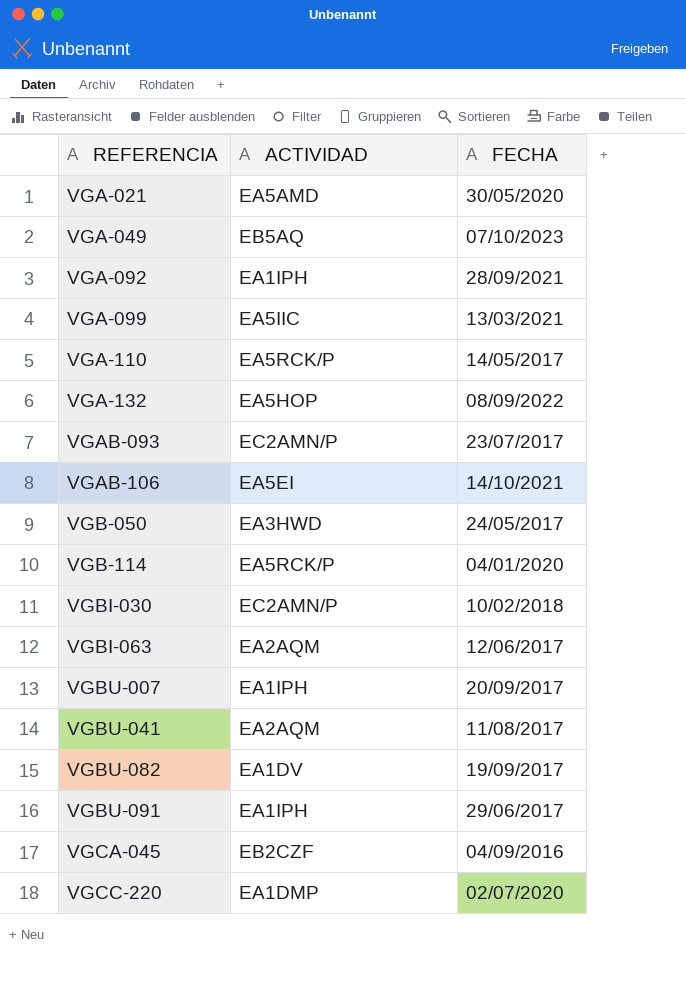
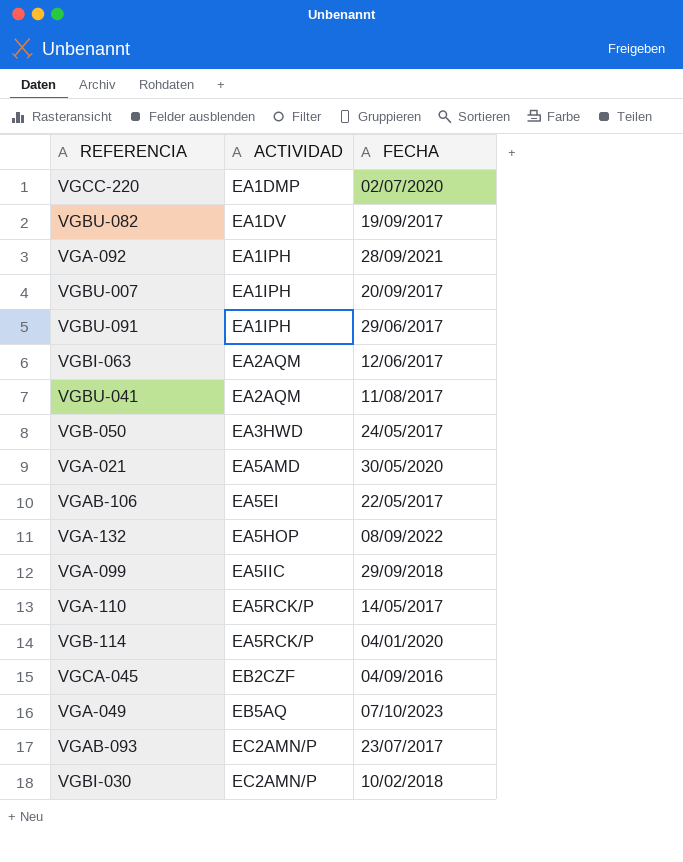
row order: REFERENCIA ascending -> ACTIVIDAD ascending
VGAB-106 | FECHA: 14/10/2021 -> 22/05/2017
VGA-099 | FECHA: 13/03/2021 -> 29/09/2018

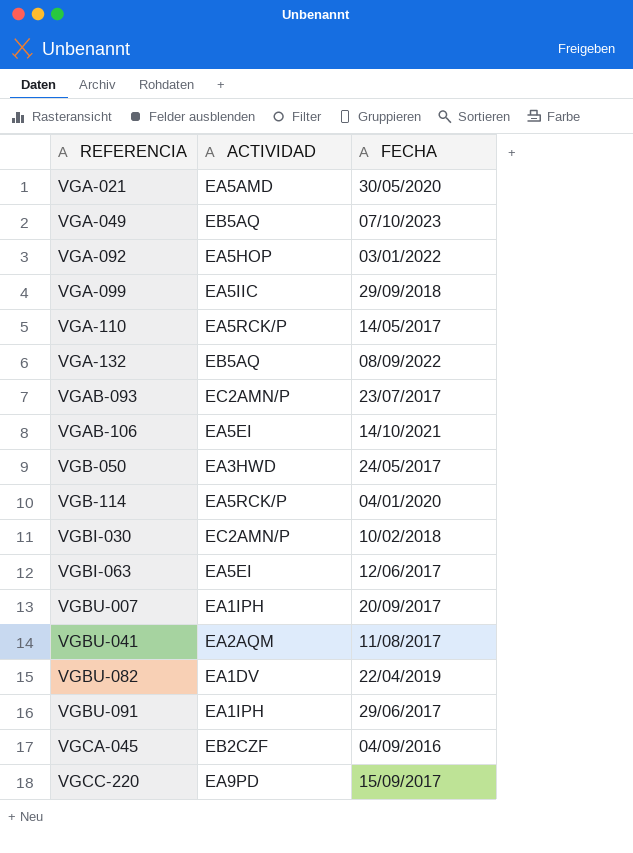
row order: ACTIVIDAD ascending -> REFERENCIA ascending
VGA-092 | ACTIVIDAD: EA1IPH -> EA5HOP
VGA-092 | FECHA: 28/09/2021 -> 03/01/2022
VGA-132 | ACTIVIDAD: EA5HOP -> EB5AQ
VGAB-106 | FECHA: 22/05/2017 -> 14/10/2021
VGBI-063 | ACTIVIDAD: EA2AQM -> EA5EI
VGBU-082 | FECHA: 19/09/2017 -> 22/04/2019
VGCC-220 | ACTIVIDAD: EA1DMP -> EA9PD
VGCC-220 | FECHA: 02/07/2020 -> 15/09/2017

